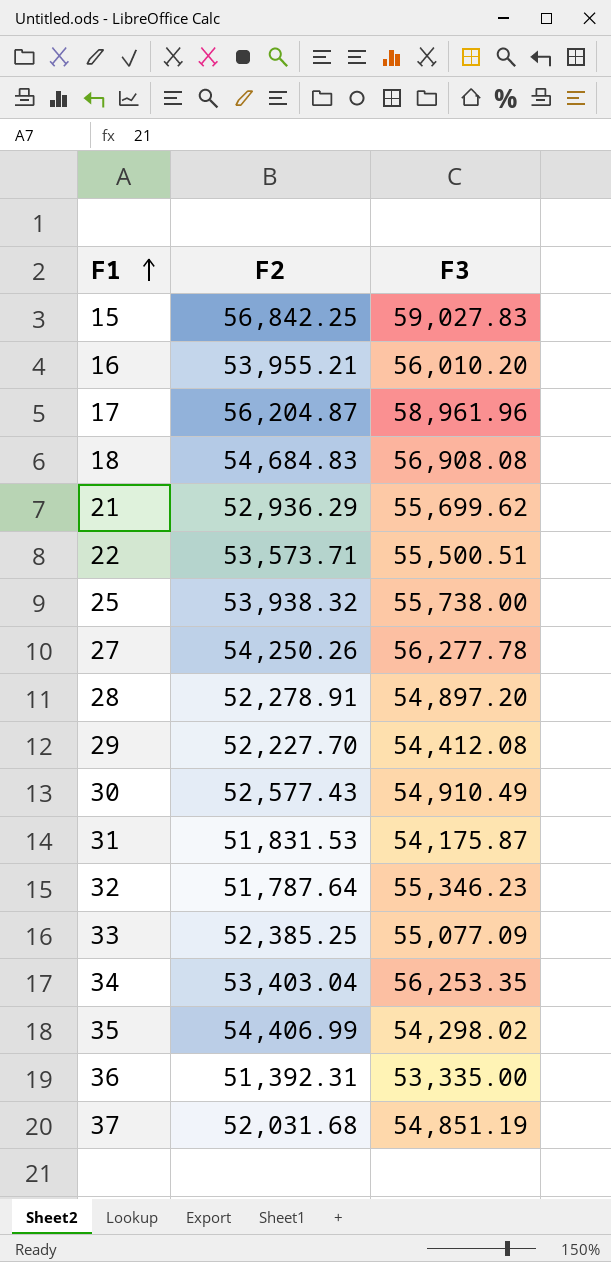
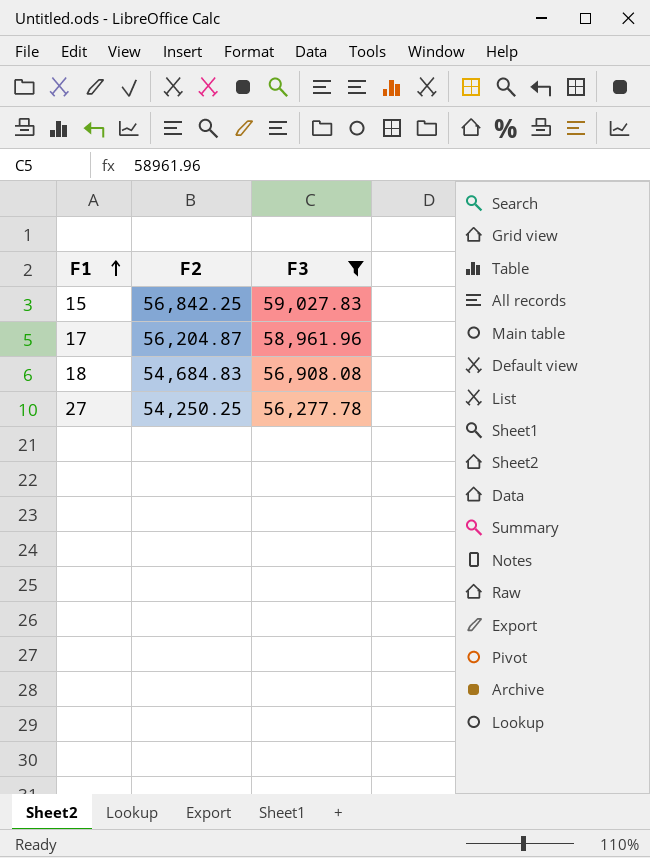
filter: none -> F3 >= 56,277.78
27 | F2: 54,250.26 -> 54,250.25

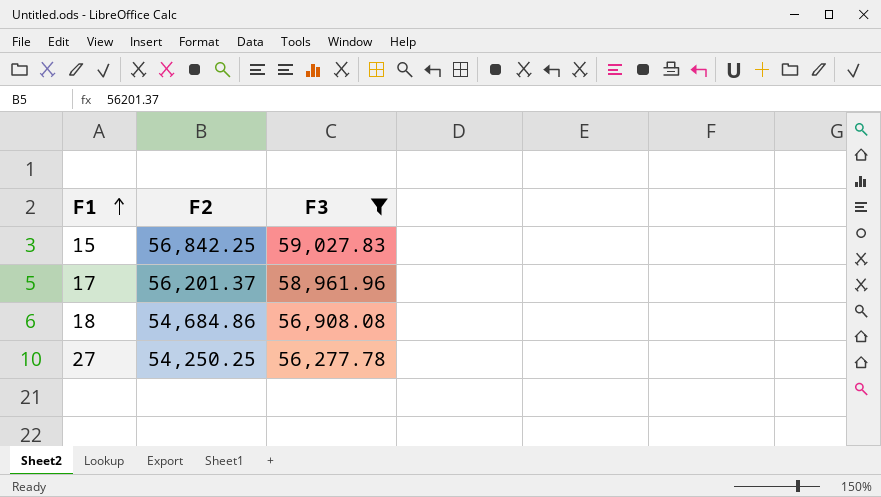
17 | F2: 56,204.87 -> 56,201.37
18 | F2: 54,684.83 -> 54,684.86

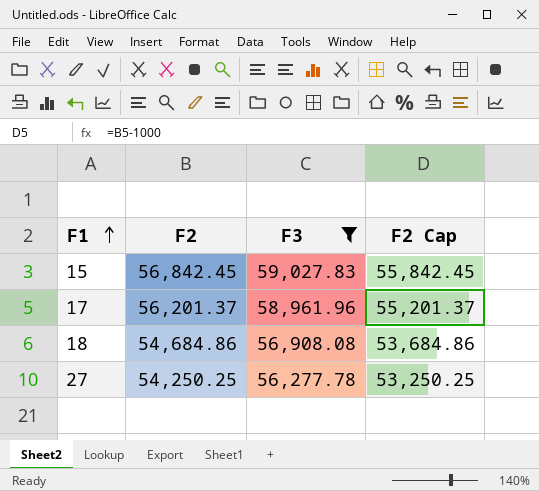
column F2 Cap | formula: none -> [F2] - 1000
15 | F2: 56,842.25 -> 56,842.45

